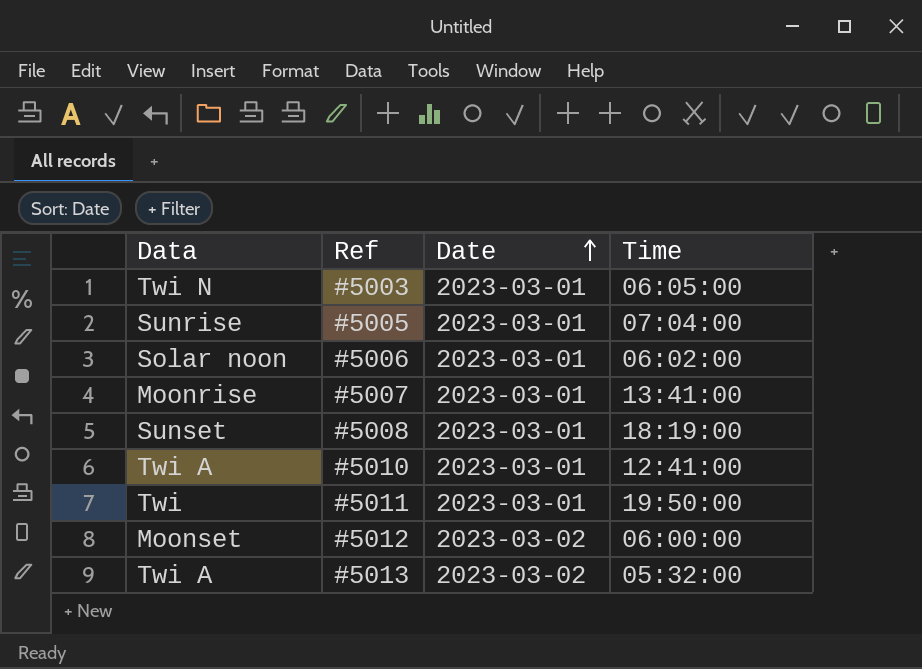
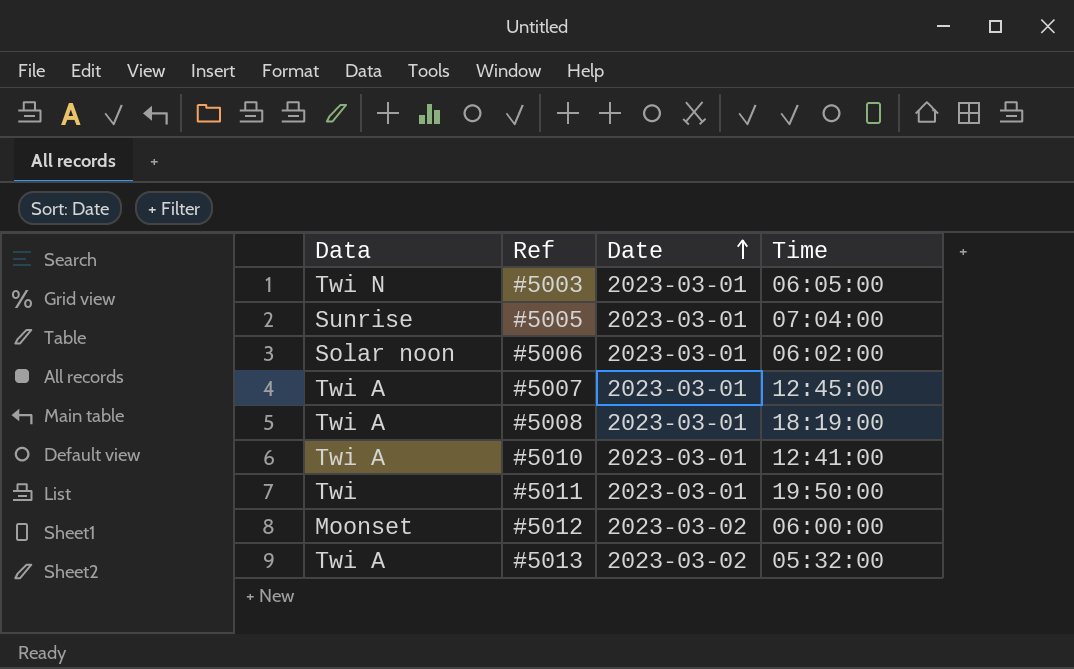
#5007 | Data: Moonrise -> Twi A
#5007 | Time: 13:41:00 -> 12:45:00
#5008 | Data: Sunset -> Twi A

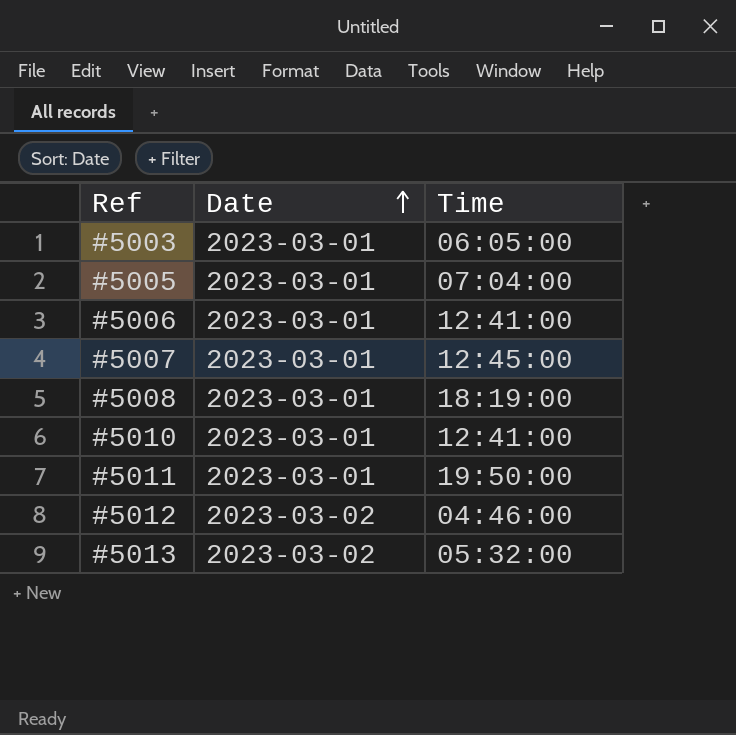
column Data | position: 1 -> none
#5006 | Time: 06:02:00 -> 12:41:00
#5012 | Time: 06:00:00 -> 04:46:00

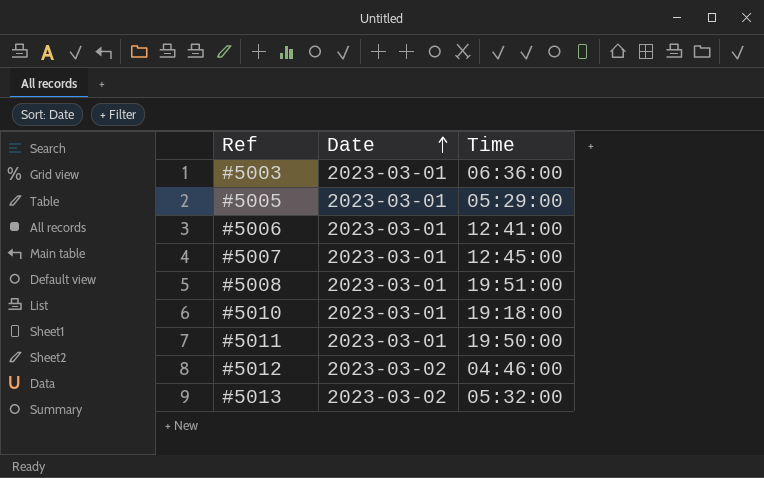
#5003 | Time: 06:05:00 -> 06:36:00
#5005 | Time: 07:04:00 -> 05:29:00
#5008 | Time: 18:19:00 -> 19:51:00
#5010 | Time: 12:41:00 -> 19:18:00

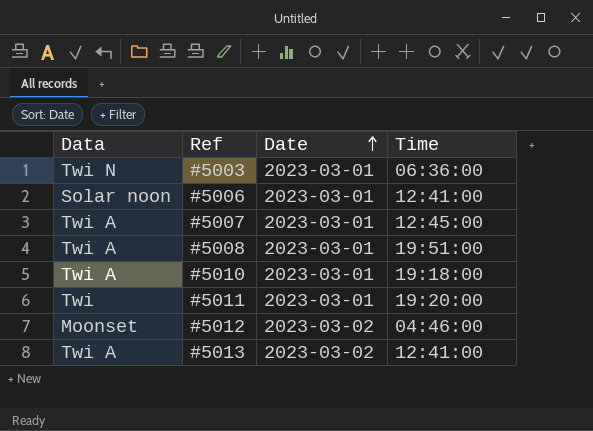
column Data | position: none -> 1
row #5005: 2023-03-01 | 05:29:00 -> none
#5011 | Time: 19:50:00 -> 19:20:00
#5013 | Time: 05:32:00 -> 12:41:00

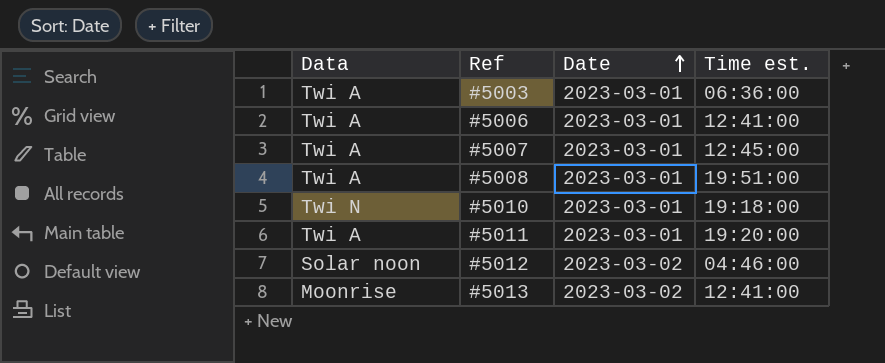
column name: Time -> Time est.
#5003 | Data: Twi N -> Twi A
#5006 | Data: Solar noon -> Twi A
#5010 | Data: Twi A -> Twi N
#5011 | Data: Twi -> Twi A
#5012 | Data: Moonset -> Solar noon
#5013 | Data: Twi A -> Moonrise

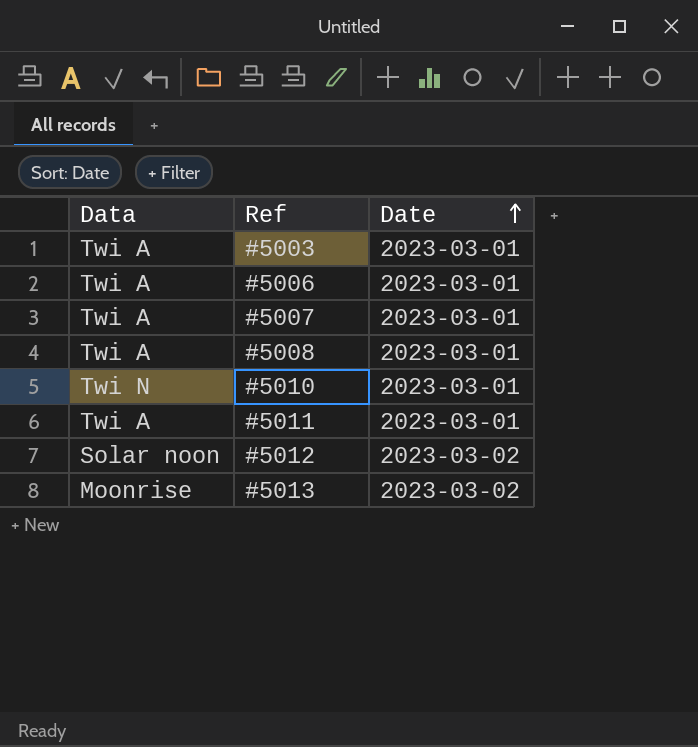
column Time est. | position: 4 -> none

